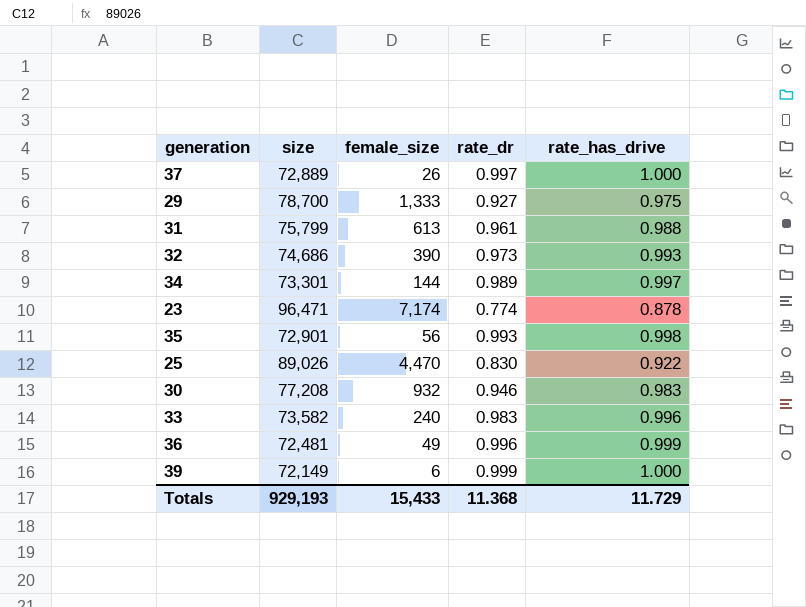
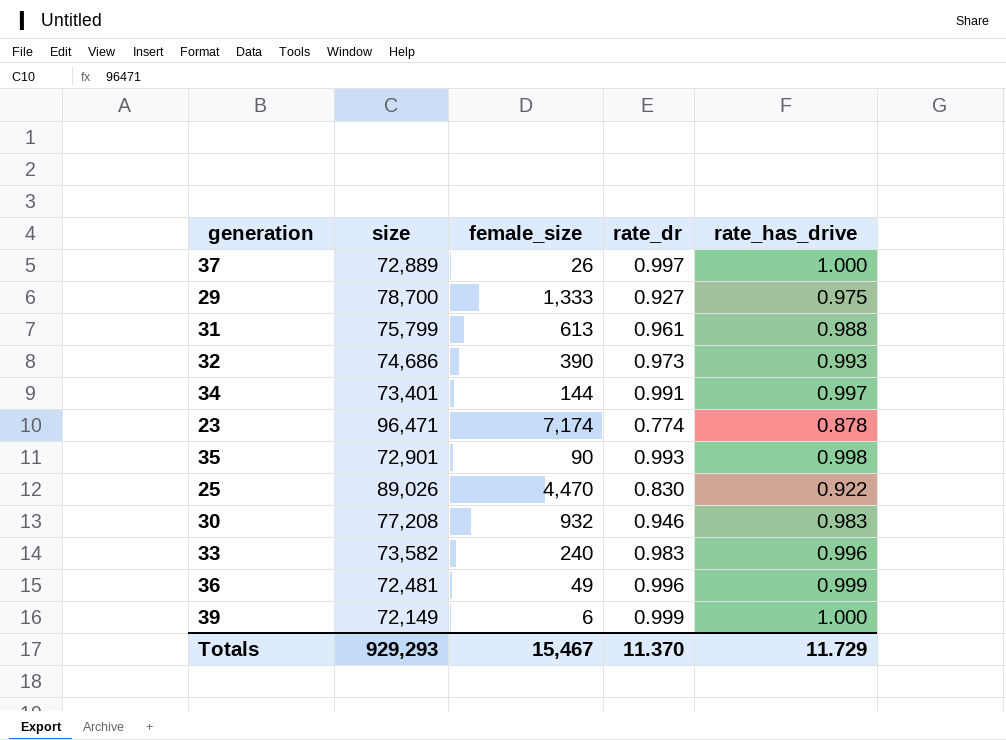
34 | size: 73,301 -> 73,401
34 | rate_dr: 0.989 -> 0.991
35 | female_size: 56 -> 90
Totals | size: 929,193 -> 929,293
Totals | female_size: 15,433 -> 15,467
Totals | rate_dr: 11.368 -> 11.370

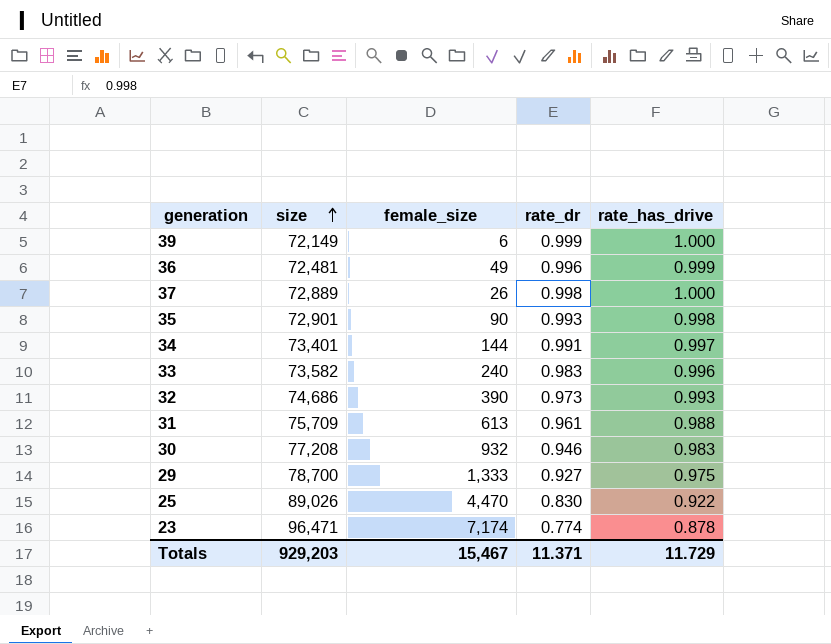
row order: none -> size ascending
37 | rate_dr: 0.997 -> 0.998
31 | size: 75,799 -> 75,709
Totals | size: 929,293 -> 929,203
Totals | rate_dr: 11.370 -> 11.371

